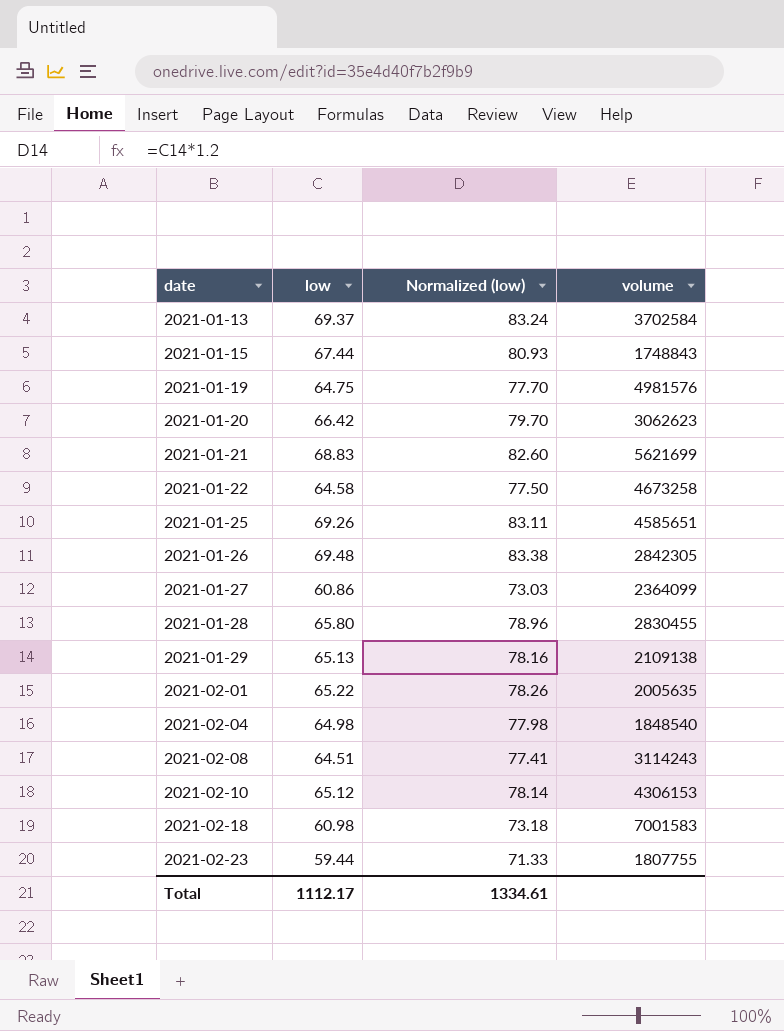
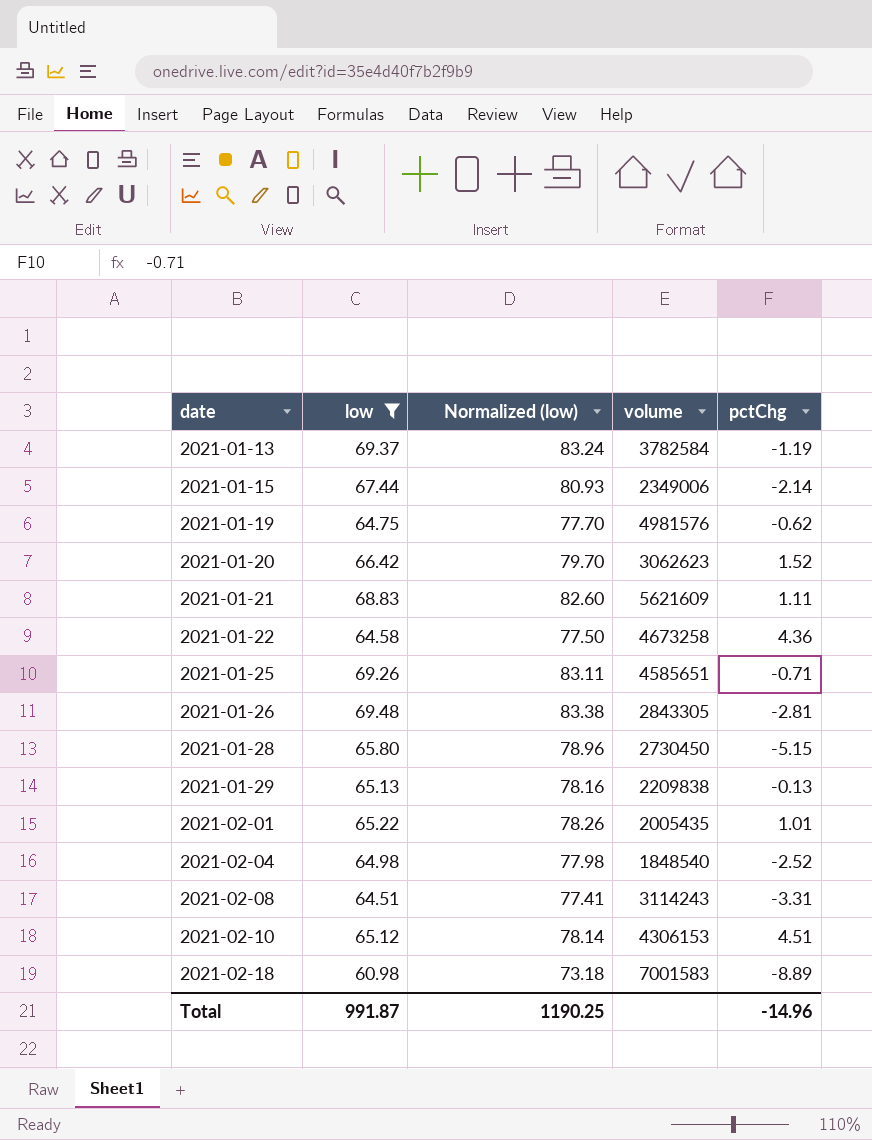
filter: none -> low >= 60.98
column pctChg | position: none -> 5
2021-01-13 | volume: 3702584 -> 3782584
2021-01-15 | volume: 1748843 -> 2349006
2021-01-21 | volume: 5621699 -> 5621609
2021-01-26 | volume: 2842305 -> 2843305
2021-01-28 | volume: 2830455 -> 2730450
2021-01-29 | volume: 2109138 -> 2209838
2021-02-01 | volume: 2005635 -> 2005435
Total | low: 1112.17 -> 991.87
Total | Normalized (low): 1334.61 -> 1190.25

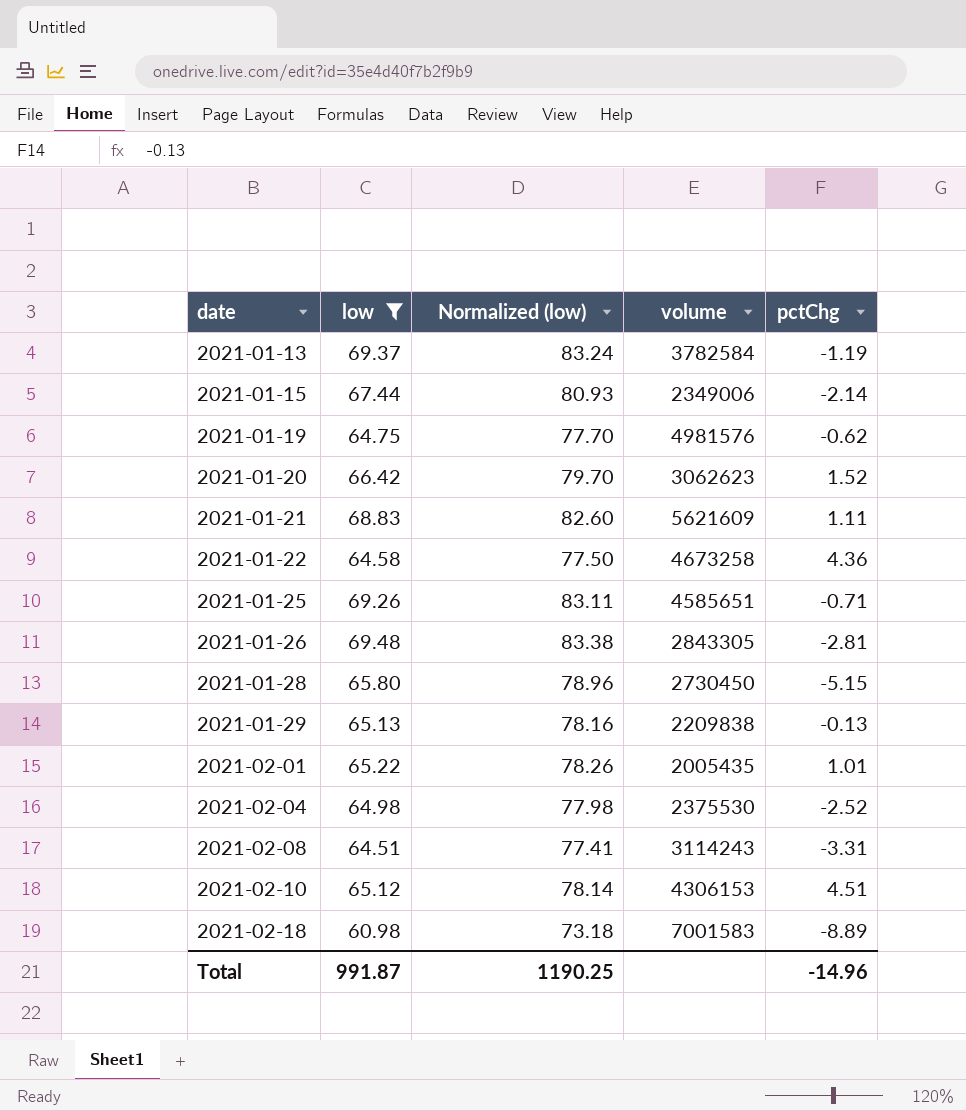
2021-02-04 | volume: 1848540 -> 2375530

